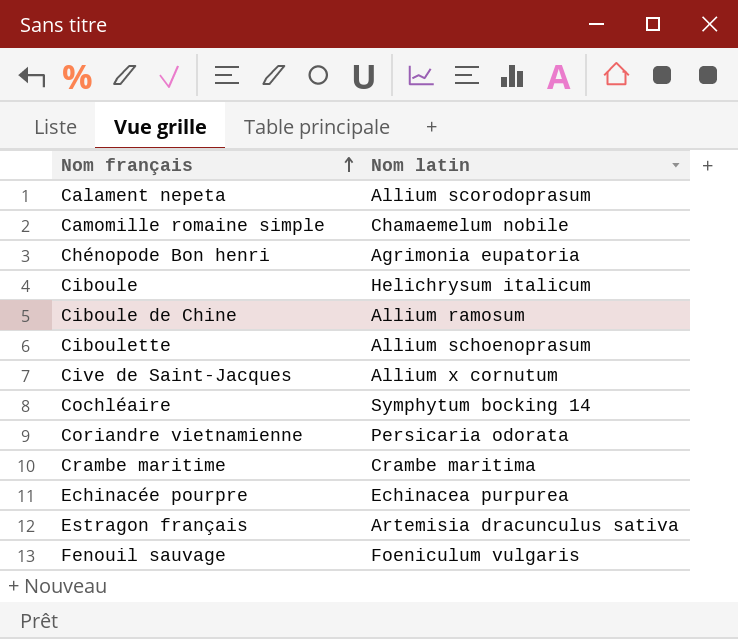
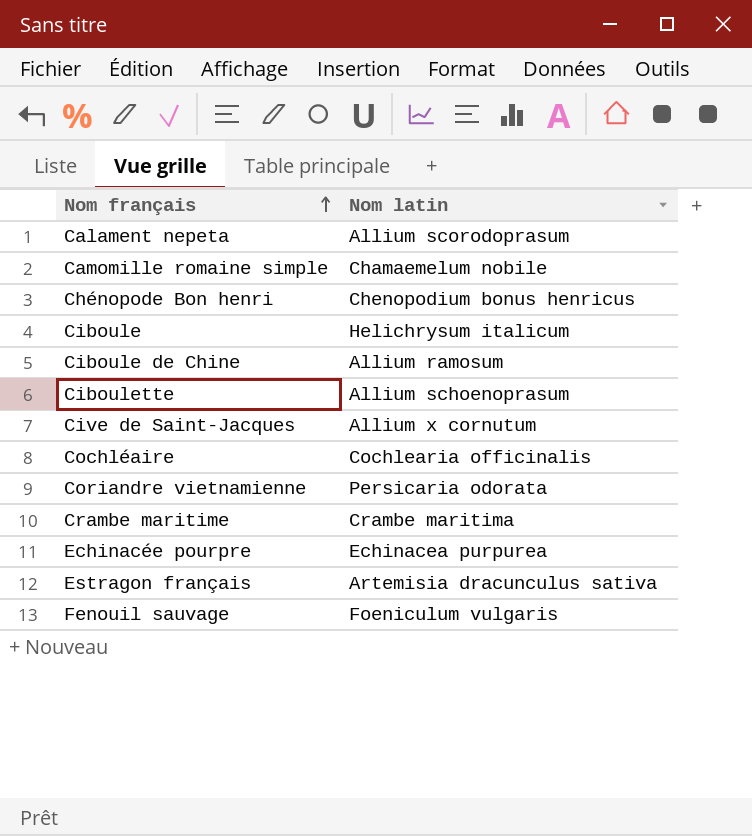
Chénopode Bon henri | Nom latin: Agrimonia eupatoria -> Chenopodium bonus henricus
Cochléaire | Nom latin: Symphytum bocking 14 -> Cochlearia officinalis

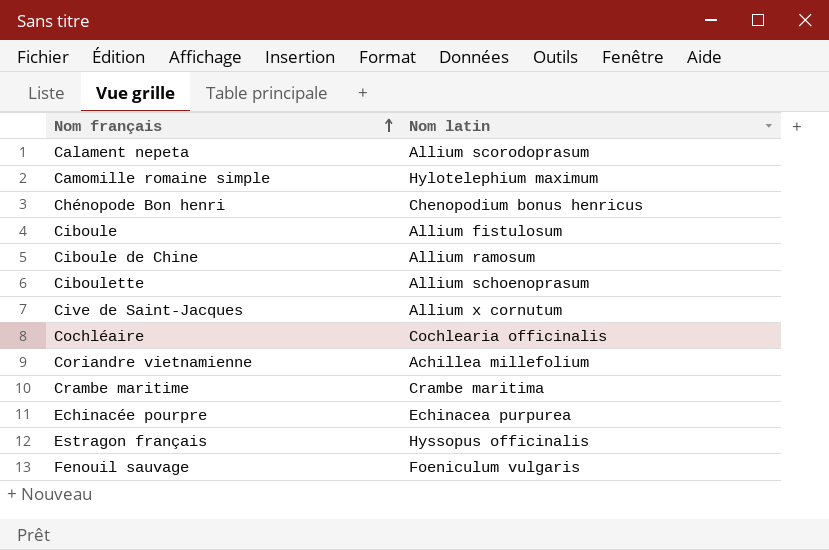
Camomille romaine simple | Nom latin: Chamaemelum nobile -> Hylotelephium maximum
Ciboule | Nom latin: Helichrysum italicum -> Allium fistulosum
Coriandre vietnamienne | Nom latin: Persicaria odorata -> Achillea millefolium
Estragon français | Nom latin: Artemisia dracunculus sativa -> Hyssopus officinalis

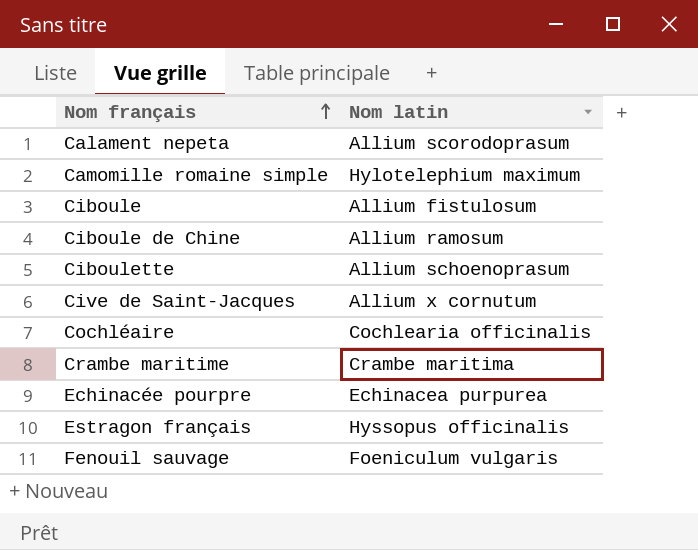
row Chénopode Bon henri: Chenopodium bonus henricus -> none
row Coriandre vietnamienne: Achillea millefolium -> none

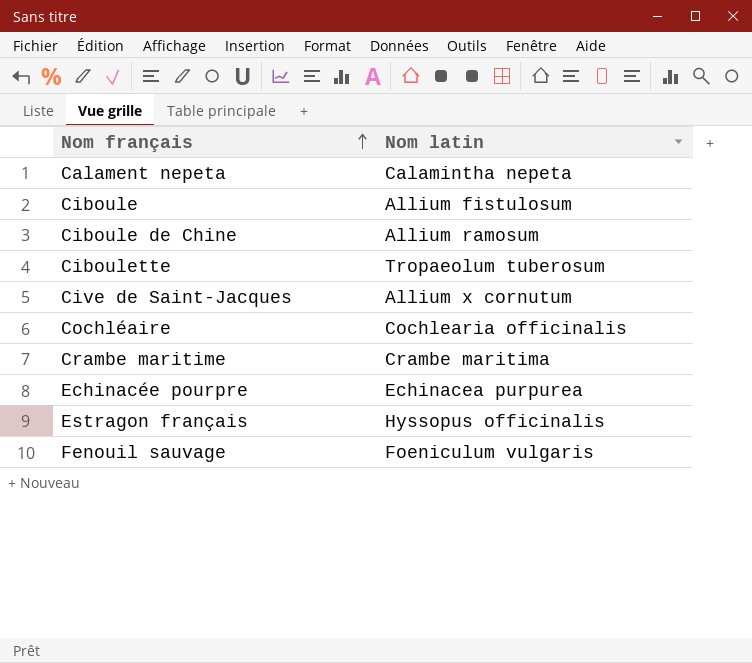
row Camomille romaine simple: Hylotelephium maximum -> none
Calament nepeta | Nom latin: Allium scorodoprasum -> Calamintha nepeta
Ciboulette | Nom latin: Allium schoenoprasum -> Tropaeolum tuberosum

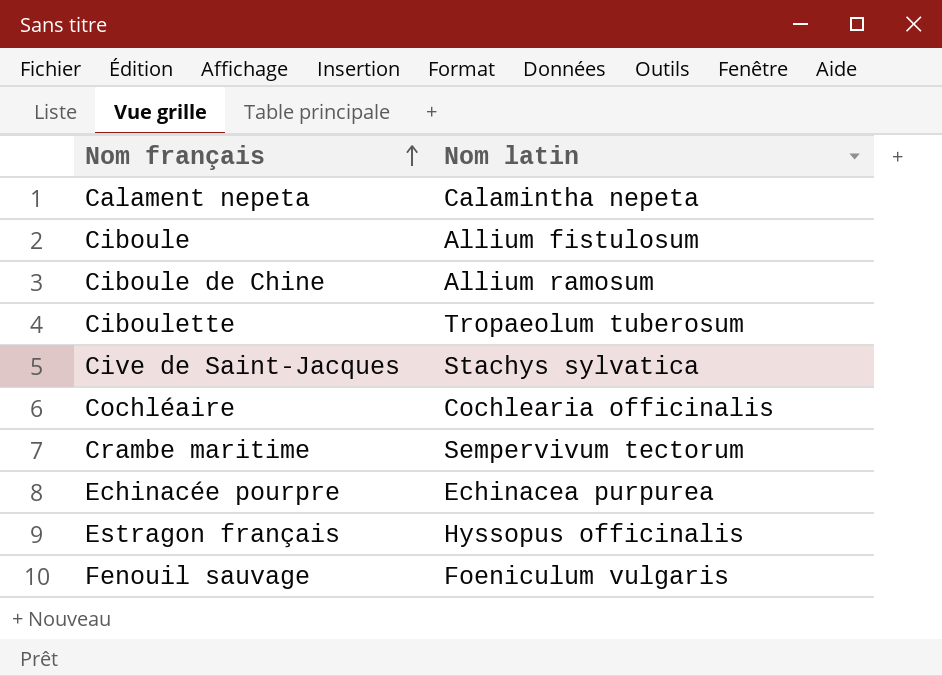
Cive de Saint-Jacques | Nom latin: Allium x cornutum -> Stachys sylvatica
Crambe maritime | Nom latin: Crambe maritima -> Sempervivum tectorum

